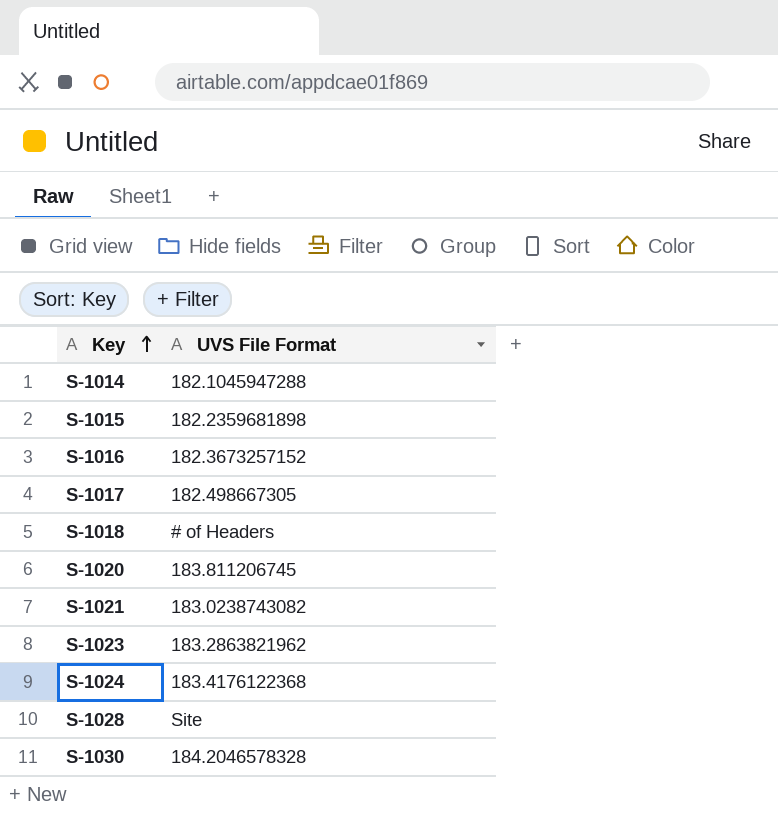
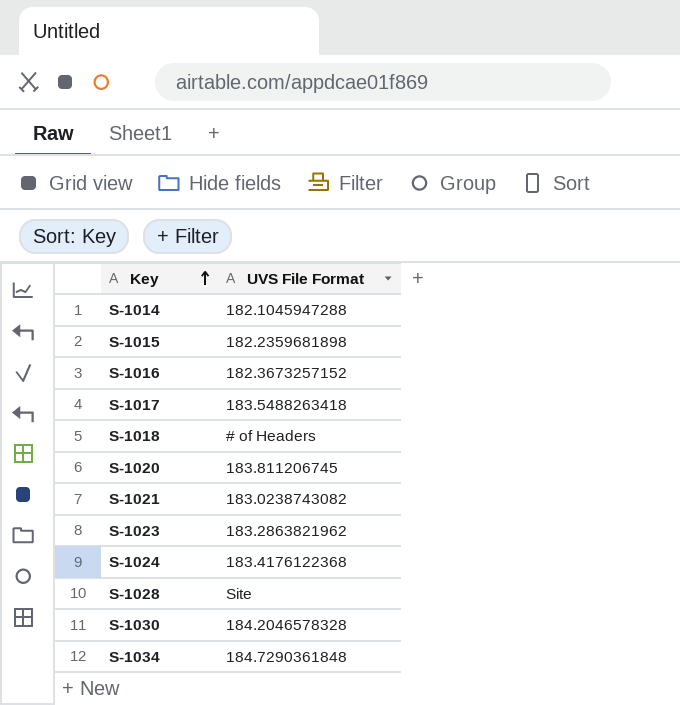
S-1017 | UVS File Format: 182.498667305 -> 183.5488263418
row S-1034: none -> 184.7290361848

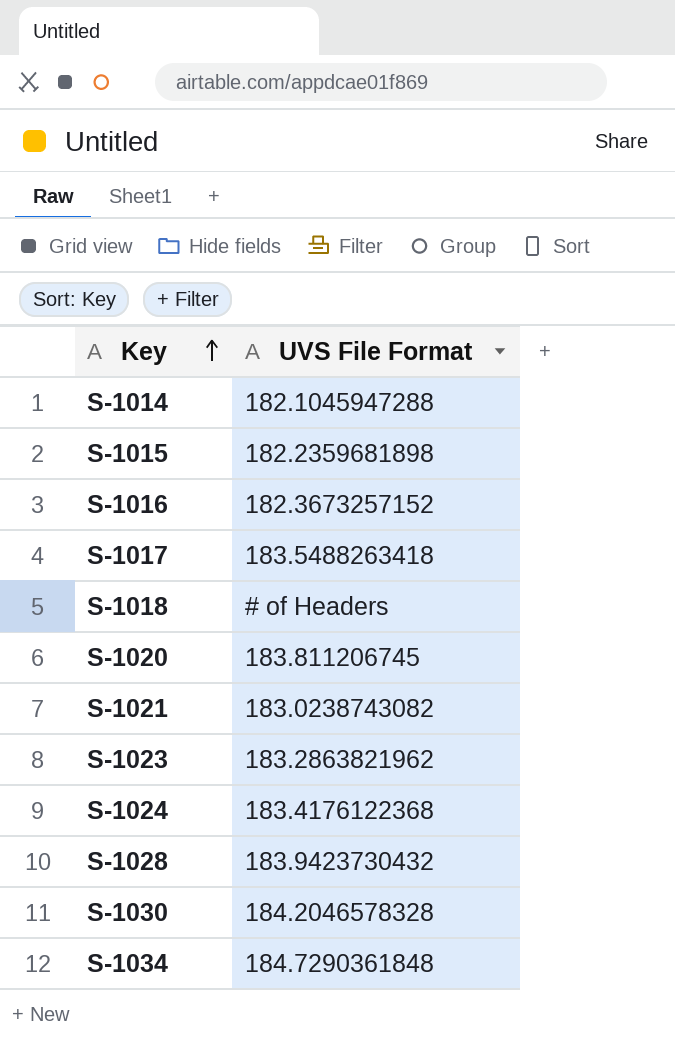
S-1028 | UVS File Format: Site -> 183.9423730432

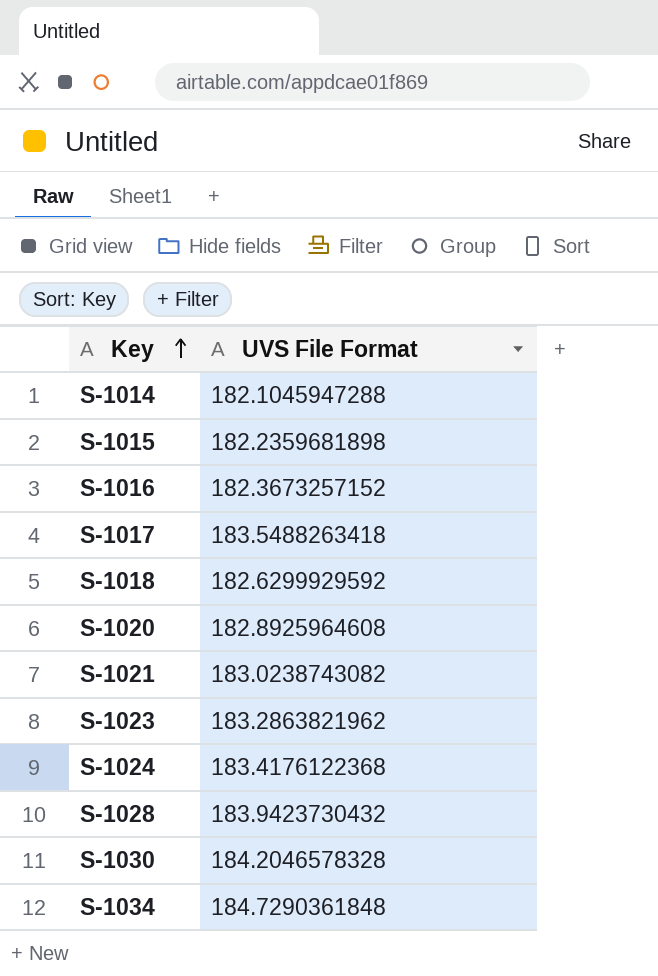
S-1018 | UVS File Format: # of Headers -> 182.6299929592
S-1020 | UVS File Format: 183.811206745 -> 182.8925964608

